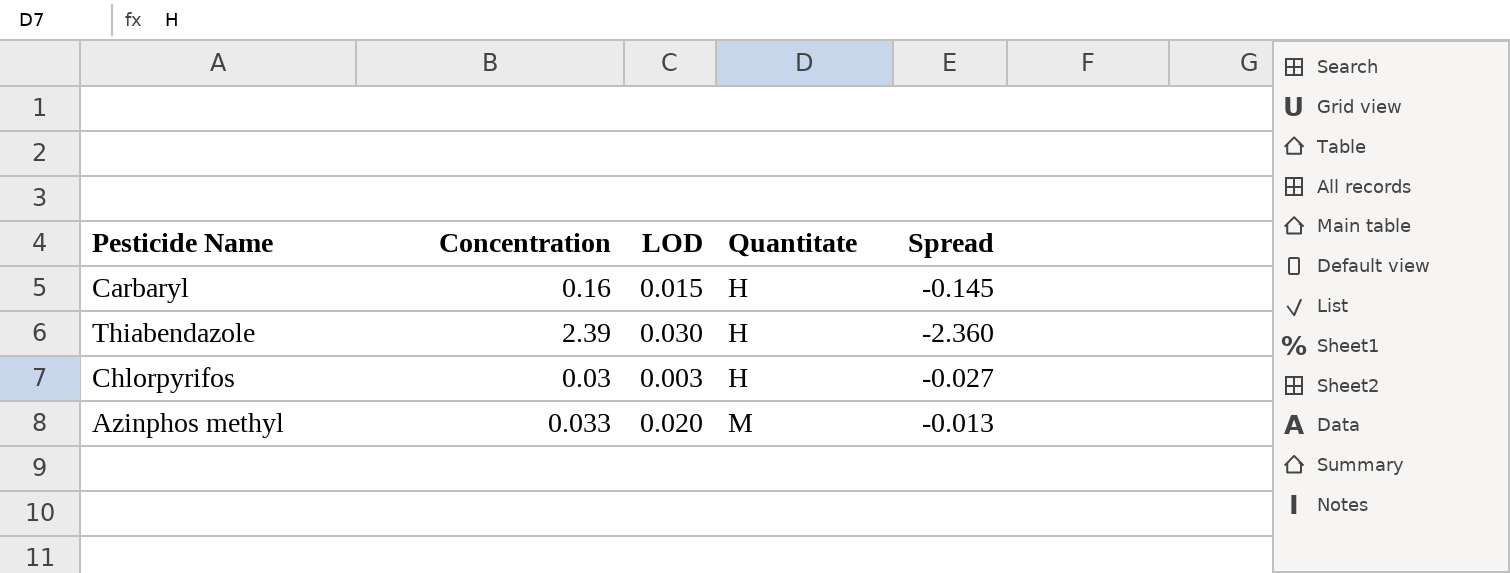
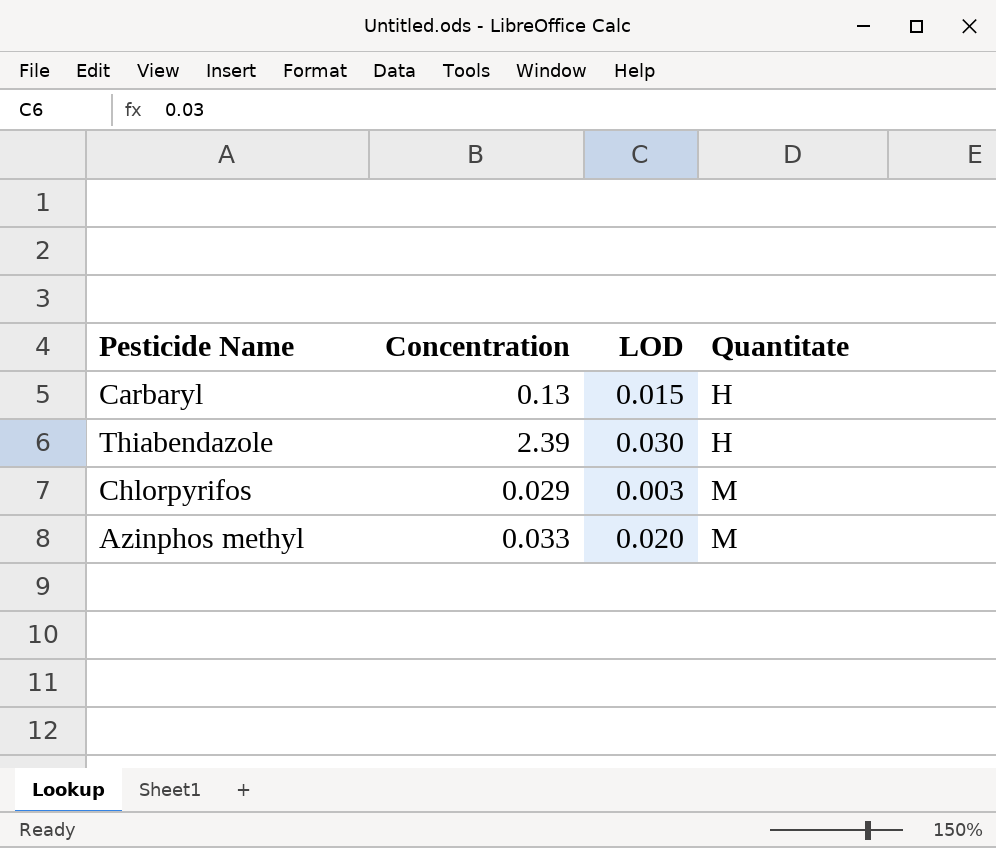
column Spread | formula: [LOD] - [Concentration] -> none
Carbaryl | Concentration: 0.16 -> 0.13
Chlorpyrifos | Concentration: 0.03 -> 0.029
Chlorpyrifos | Quantitate: H -> M

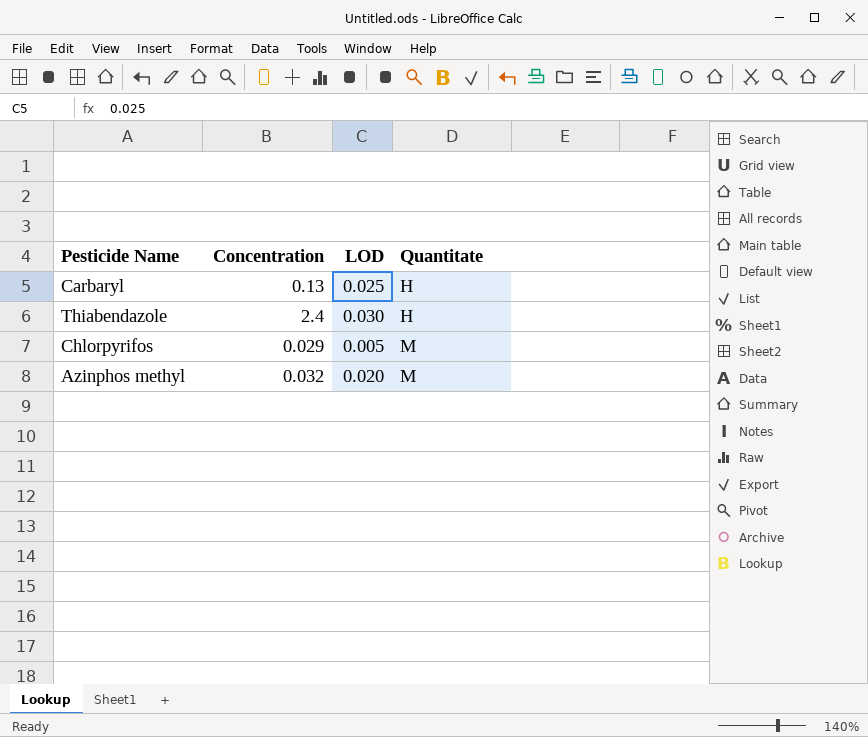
Carbaryl | LOD: 0.015 -> 0.025
Thiabendazole | Concentration: 2.39 -> 2.4
Chlorpyrifos | LOD: 0.003 -> 0.005
Azinphos methyl | Concentration: 0.033 -> 0.032

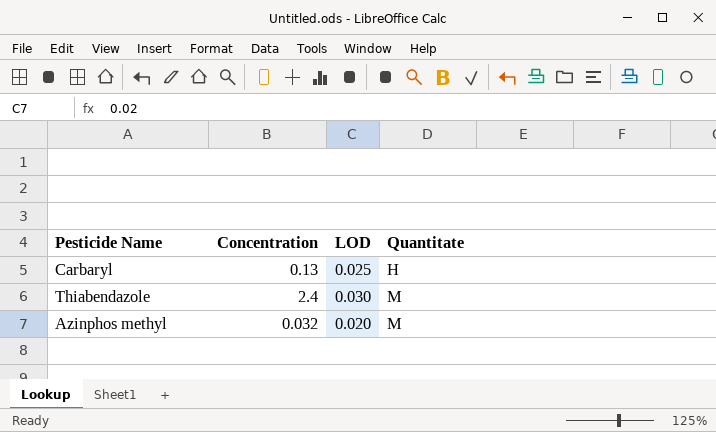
row Chlorpyrifos: 0.029 | 0.005 | M -> none
Thiabendazole | Quantitate: H -> M

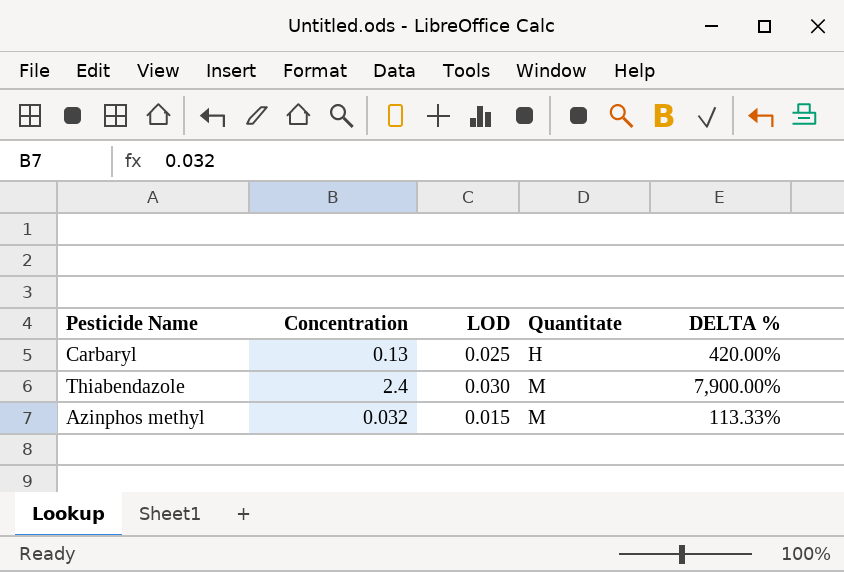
column DELTA % | formula: none -> ([Concentration] - [LOD]) / [LOD]
Azinphos methyl | LOD: 0.020 -> 0.015

